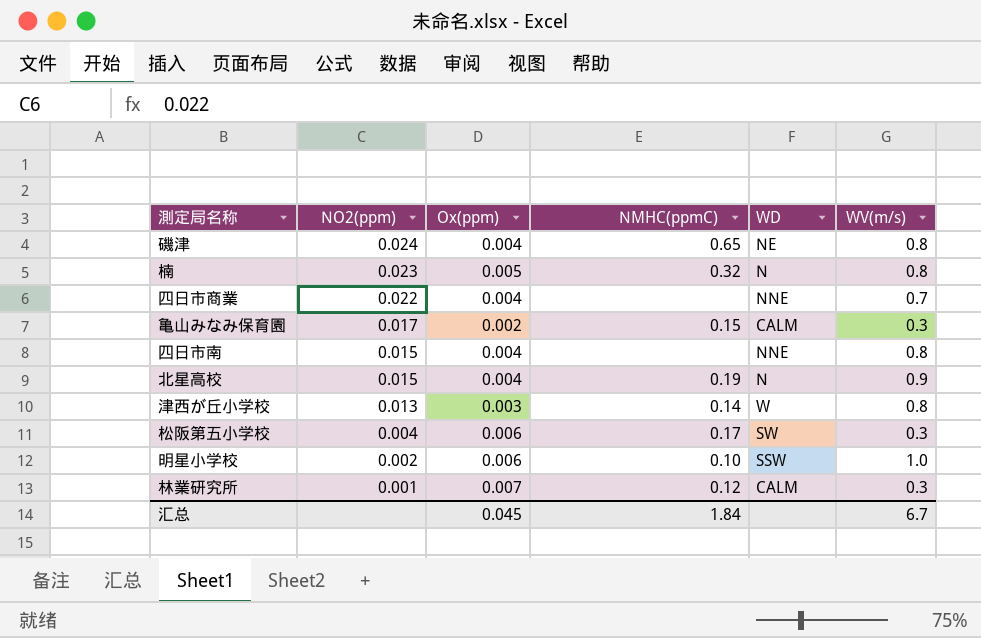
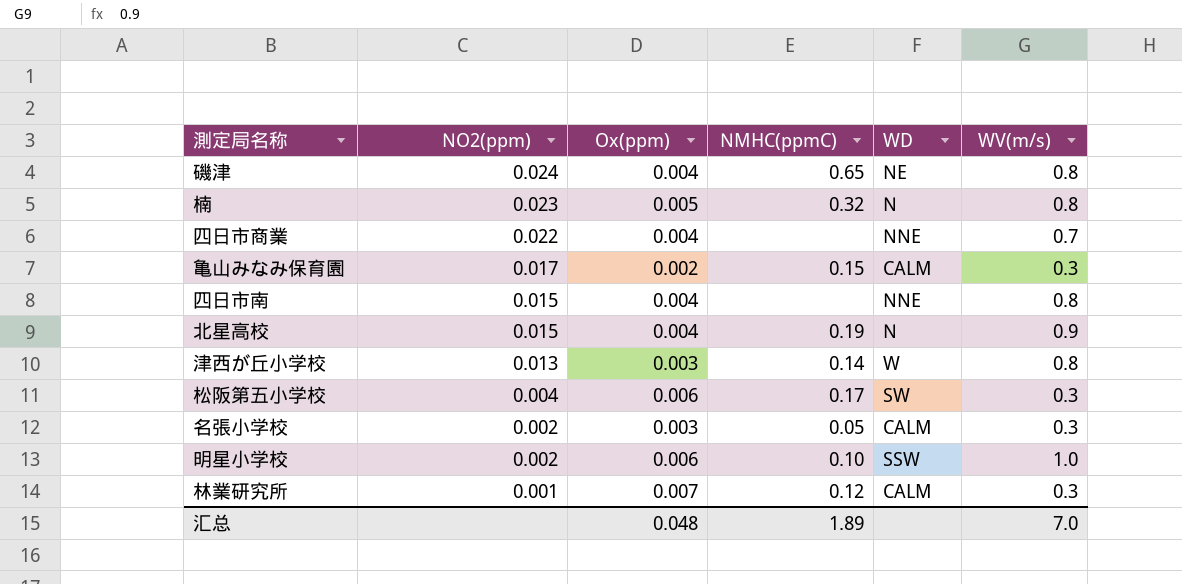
row 名張小学校: none -> 0.002 | 0.003 | 0.05 | CALM | 0.3
汇总 | Ox(ppm): 0.045 -> 0.048
汇总 | NMHC(ppmC): 1.84 -> 1.89
汇总 | WV(m/s): 6.7 -> 7.0

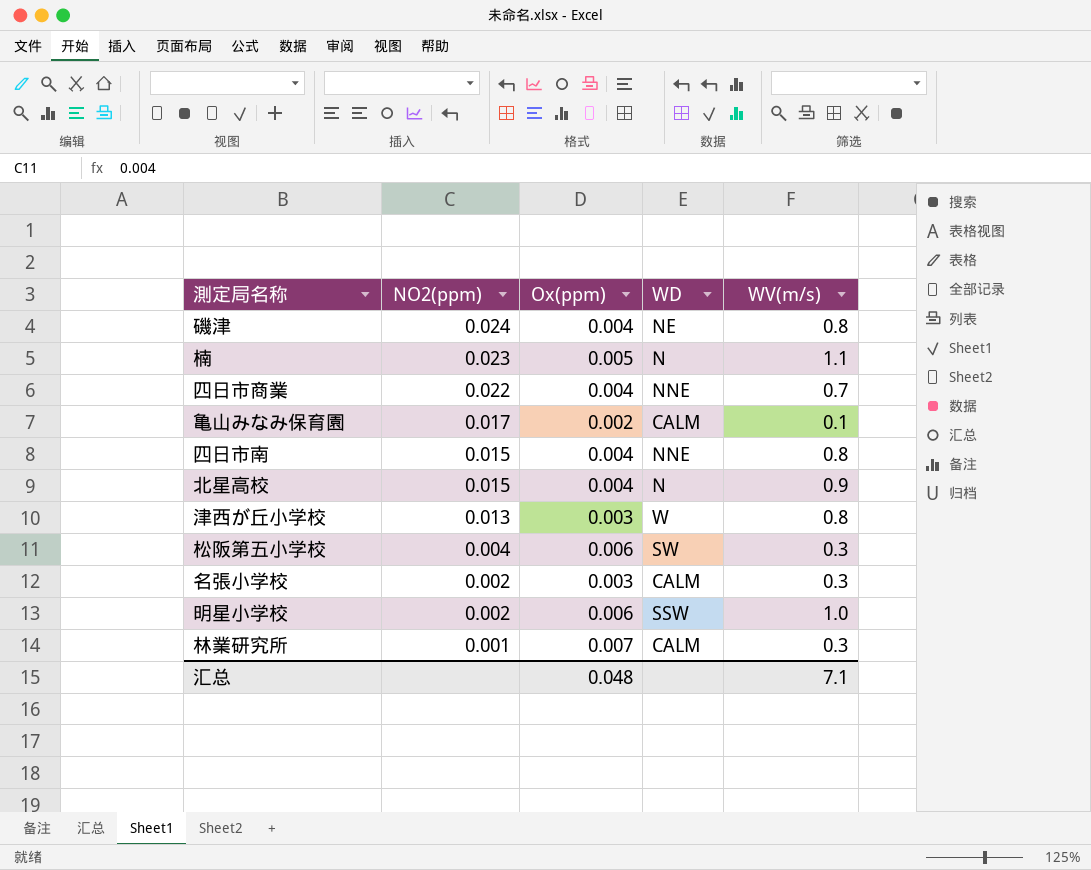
column NMHC(ppmC) | position: 4 -> none
楠 | WV(m/s): 0.8 -> 1.1
亀山みなみ保育園 | WV(m/s): 0.3 -> 0.1
汇总 | WV(m/s): 7.0 -> 7.1

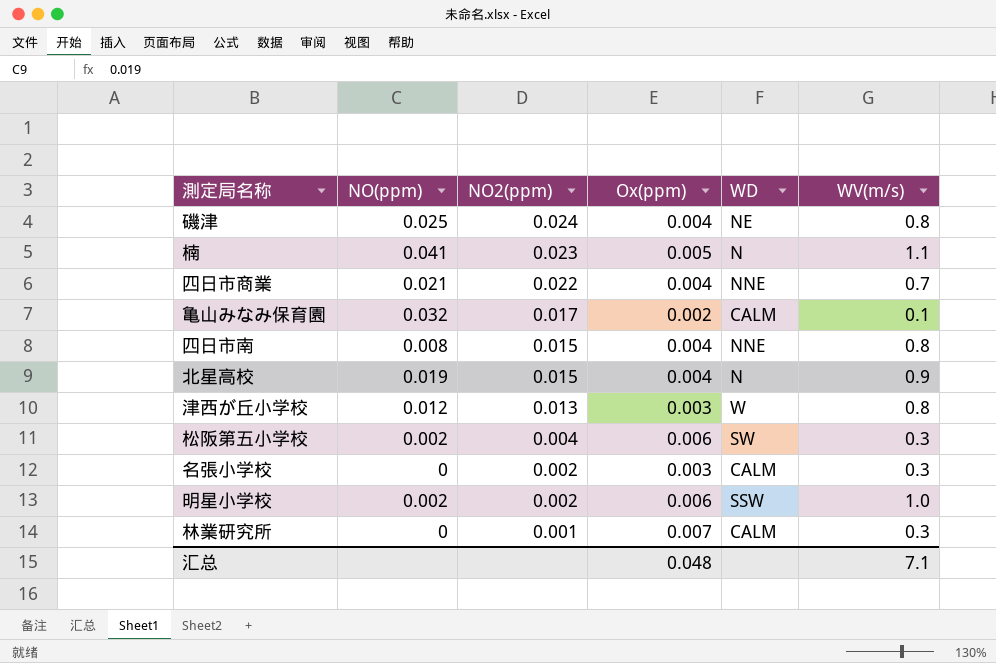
column NO(ppm) | position: none -> 2

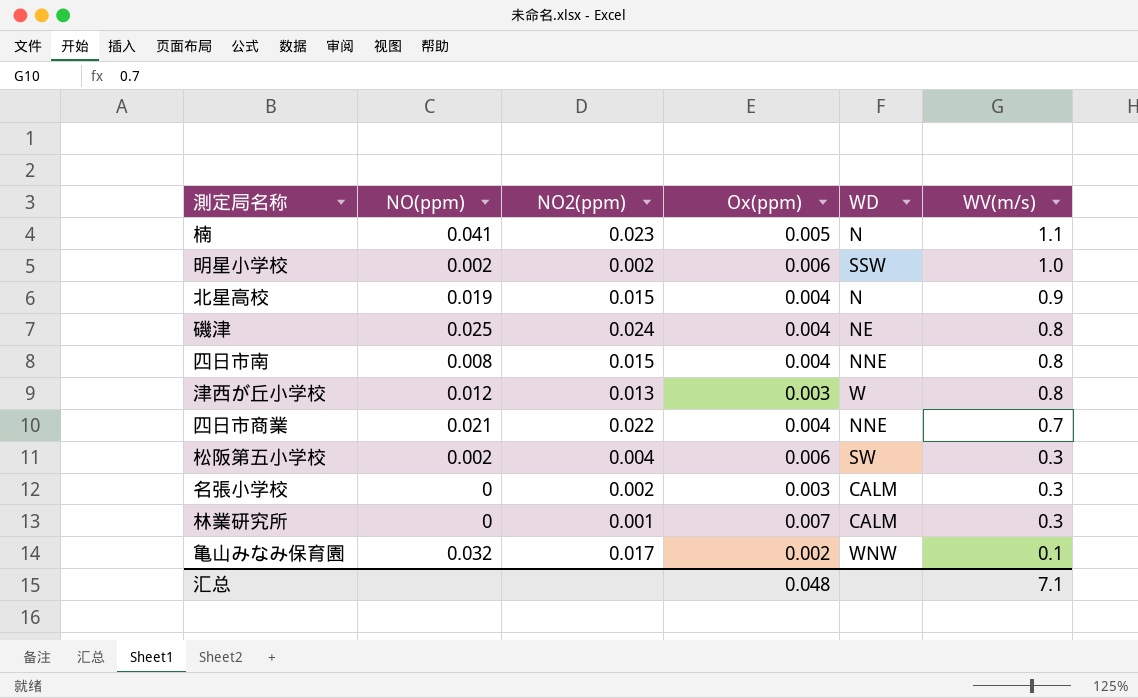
row order: NO2(ppm) descending -> WV(m/s) descending
亀山みなみ保育園 | WD: CALM -> WNW

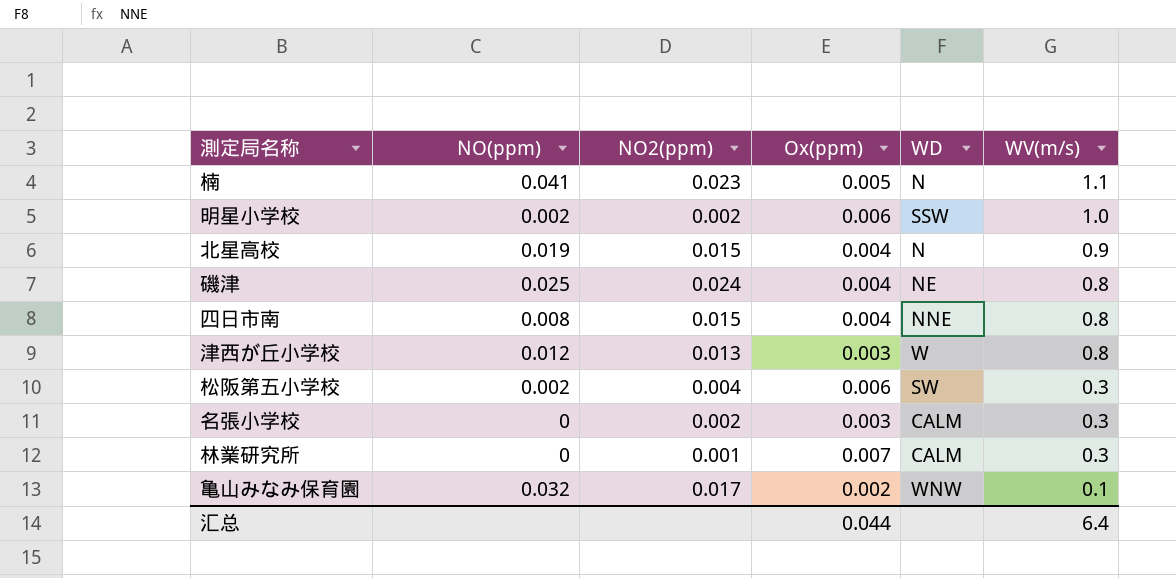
row 四日市商業: 0.021 | 0.022 | 0.004 | NNE | 0.7 -> none
汇总 | Ox(ppm): 0.048 -> 0.044
汇总 | WV(m/s): 7.1 -> 6.4

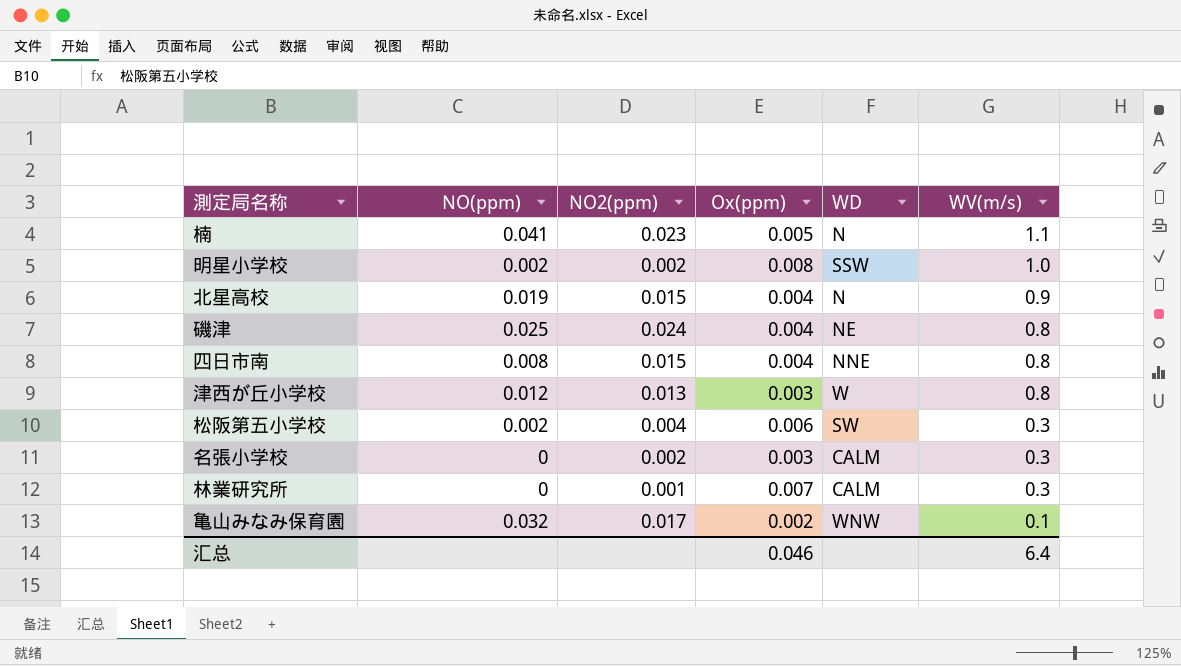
明星小学校 | Ox(ppm): 0.006 -> 0.008
汇总 | Ox(ppm): 0.044 -> 0.046

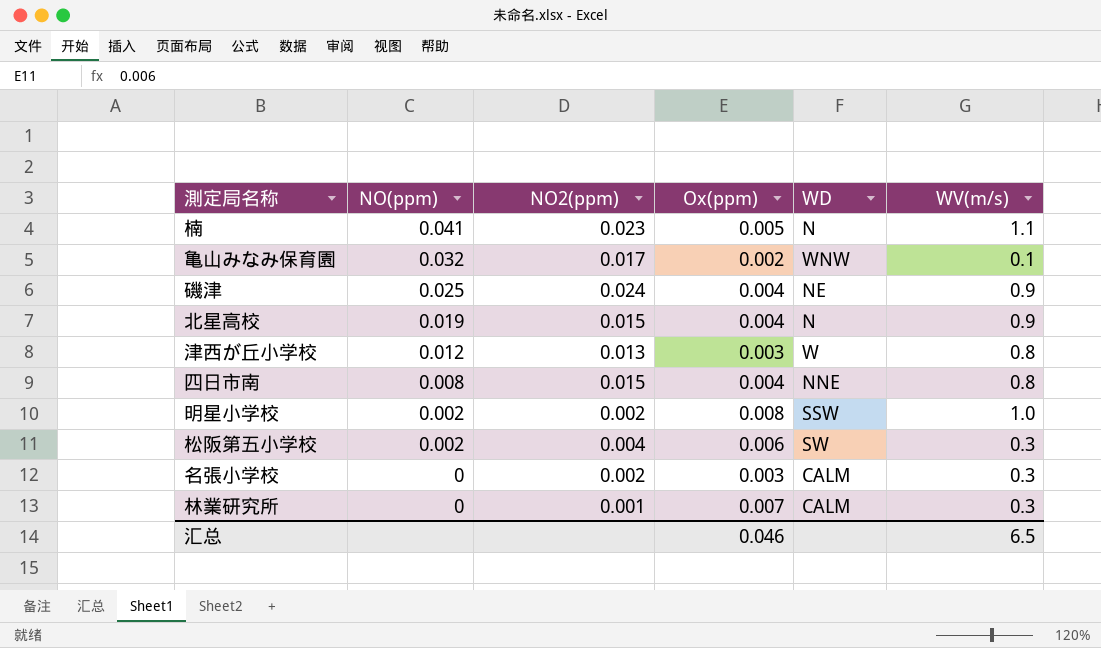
row order: WV(m/s) descending -> NO(ppm) descending
磯津 | WV(m/s): 0.8 -> 0.9
汇总 | WV(m/s): 6.4 -> 6.5

